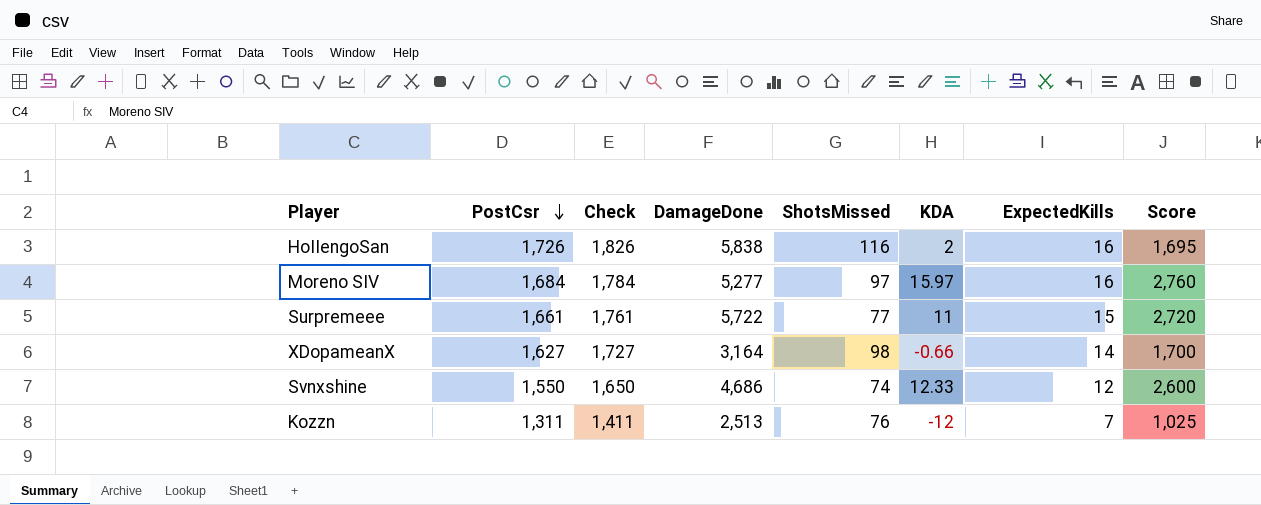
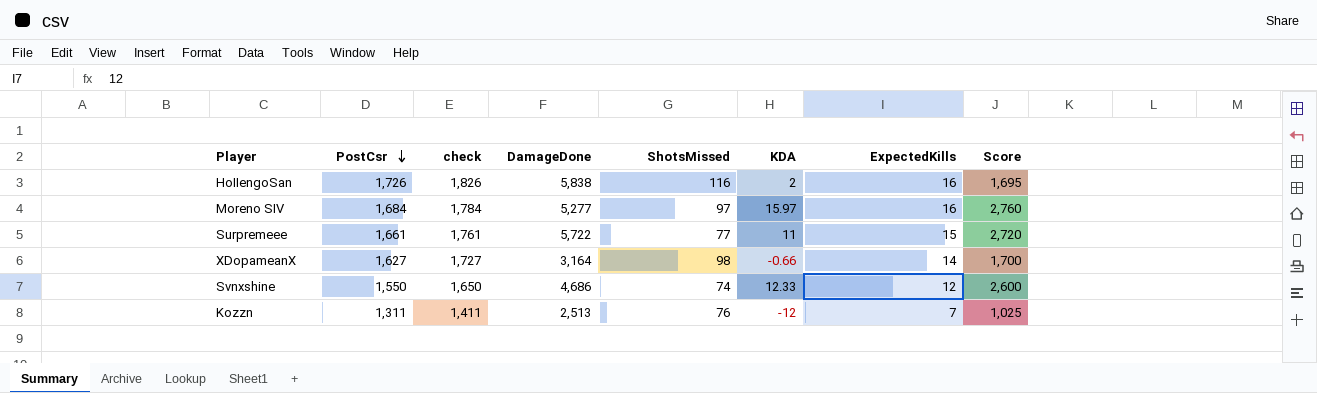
column name: Check -> check

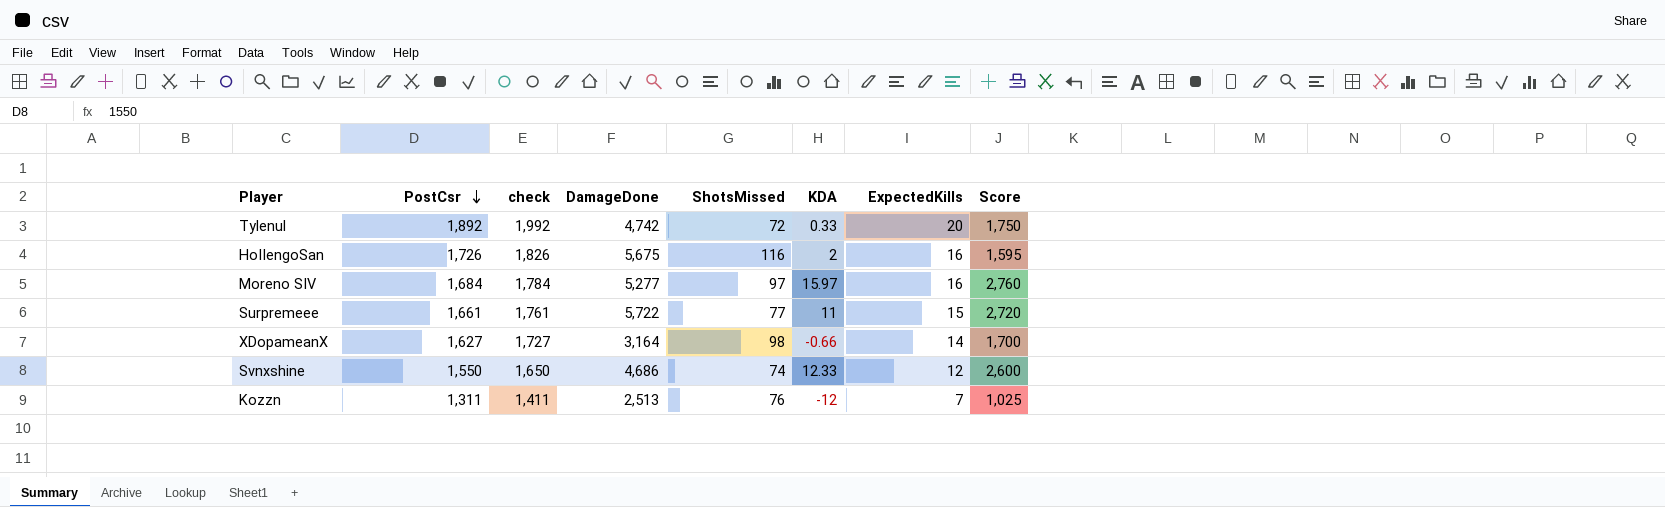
row Tylenul: none -> 1,892 | 1,992 | 4,742 | 72 | 0.33 | 20 | 1,750
HoIIengoSan | DamageDone: 5,838 -> 5,675
HoIIengoSan | Score: 1,695 -> 1,595

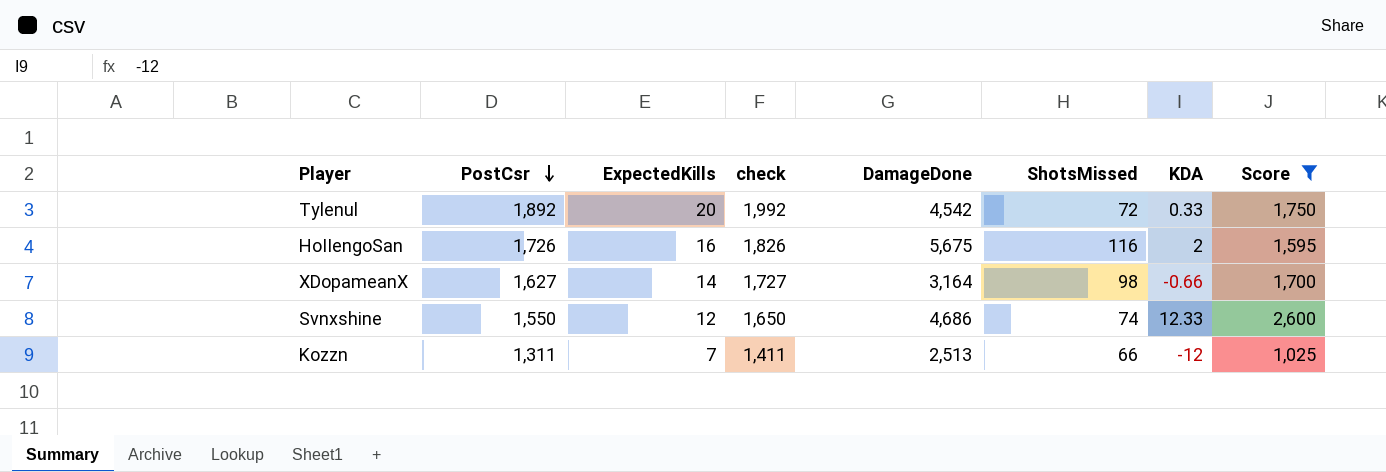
filter: none -> Score <= 2,600
column ExpectedKills | position: 7 -> 3
Tylenul | DamageDone: 4,742 -> 4,542
Kozzn | ShotsMissed: 76 -> 66

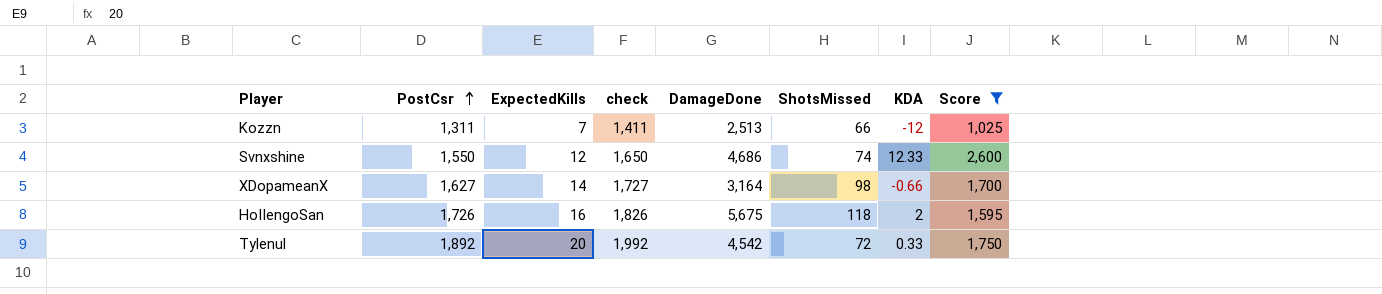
row order: PostCsr descending -> PostCsr ascending
HoIIengoSan | ShotsMissed: 116 -> 118

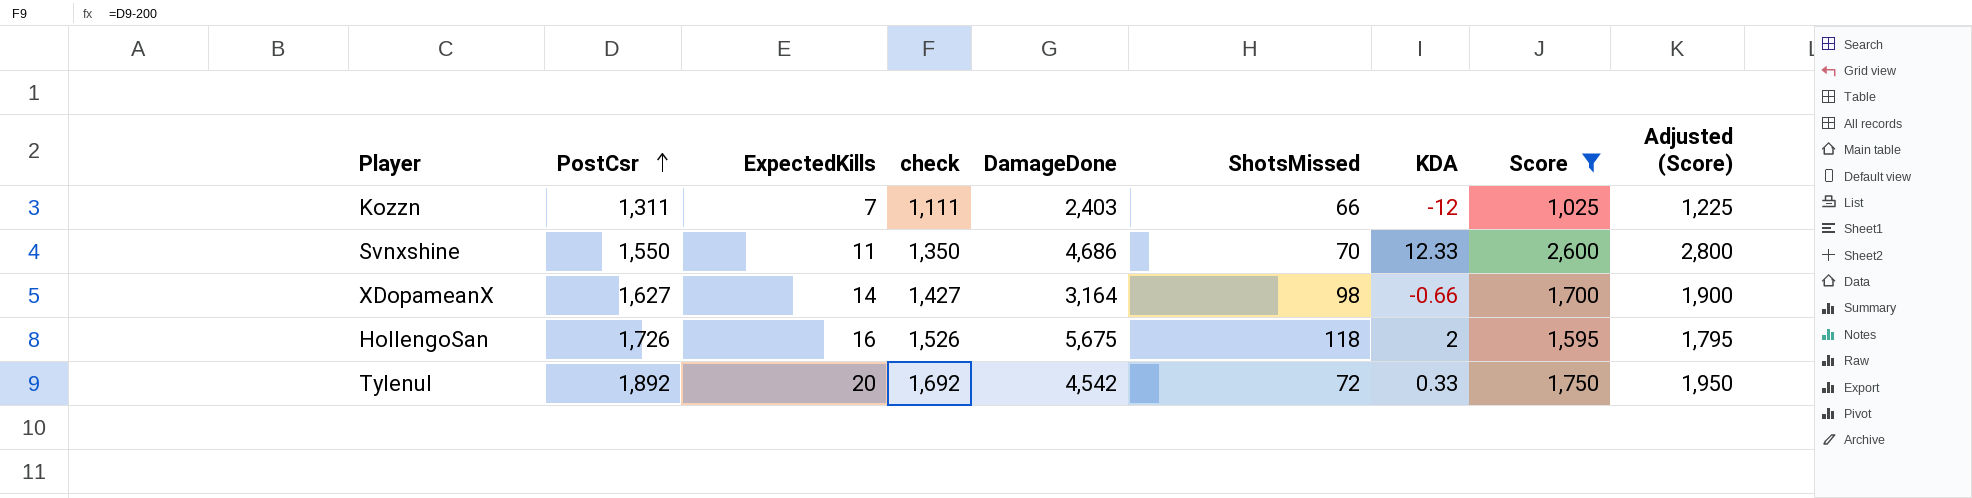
column check | formula: [PostCsr] + 100 -> [PostCsr] - 200
column Adjusted (Score) | formula: none -> [Score] + 200
Kozzn | DamageDone: 2,513 -> 2,403
Svnxshine | ExpectedKills: 12 -> 11
Svnxshine | ShotsMissed: 74 -> 70

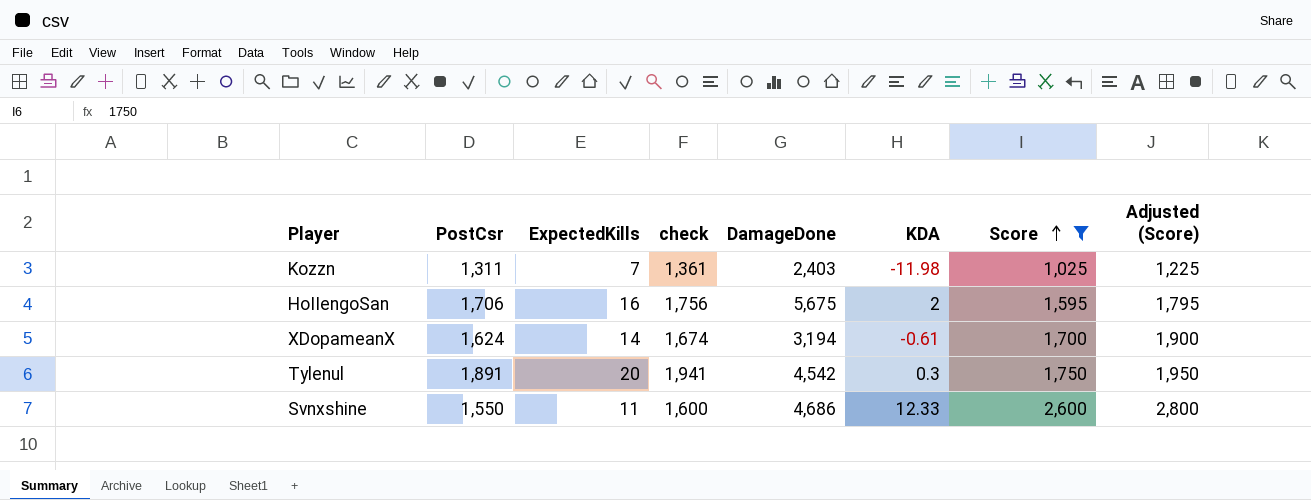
row order: PostCsr ascending -> Score ascending
column ShotsMissed | position: 6 -> none
column check | formula: [PostCsr] - 200 -> [PostCsr] + 50
Kozzn | KDA: -12 -> -11.98
HoIIengoSan | PostCsr: 1,726 -> 1,706
XDopameanX | PostCsr: 1,627 -> 1,624
XDopameanX | DamageDone: 3,164 -> 3,194
XDopameanX | KDA: -0.66 -> -0.61
Tylenul | PostCsr: 1,892 -> 1,891
Tylenul | KDA: 0.33 -> 0.3

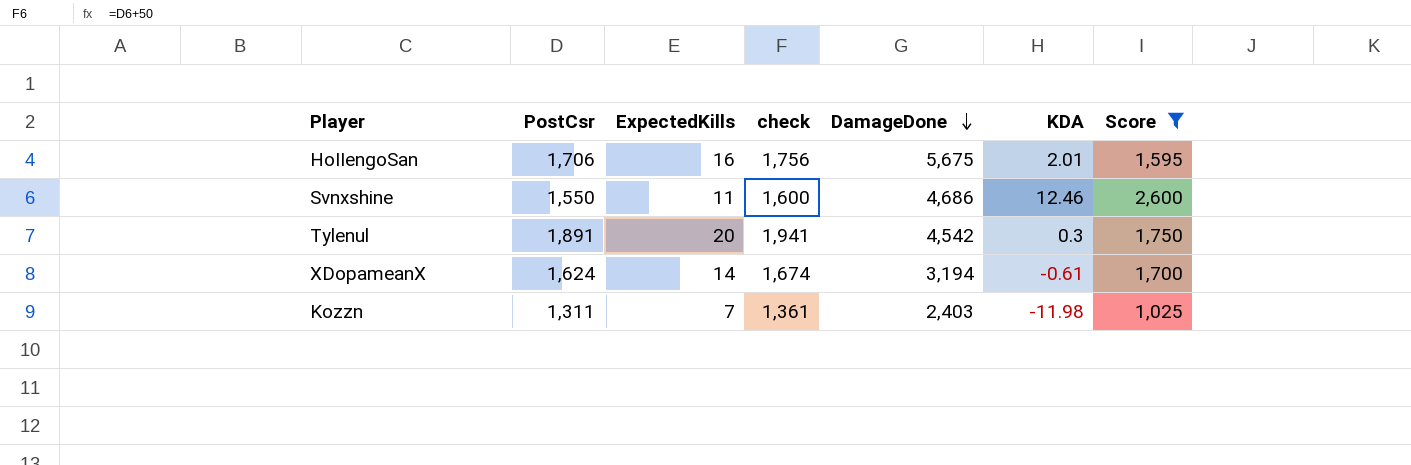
row order: Score ascending -> DamageDone descending
column Adjusted (Score) | formula: [Score] + 200 -> none
HoIIengoSan | KDA: 2 -> 2.01
Svnxshine | KDA: 12.33 -> 12.46

